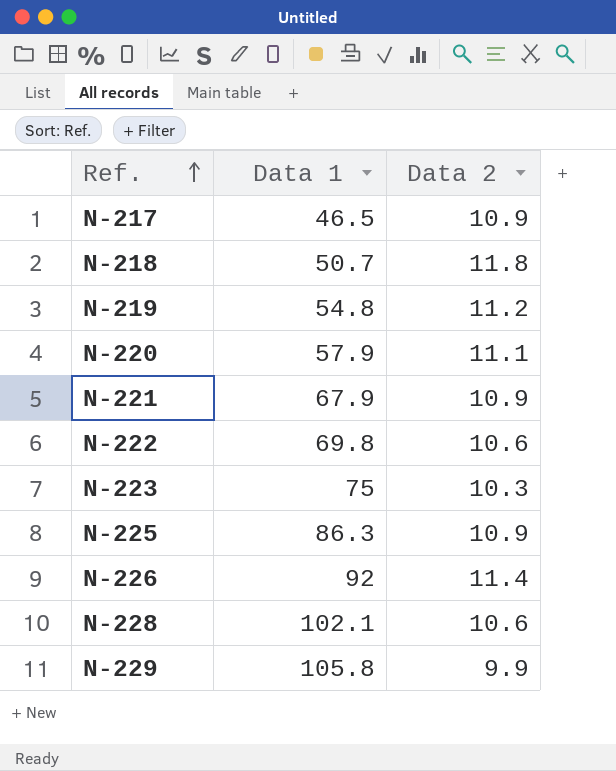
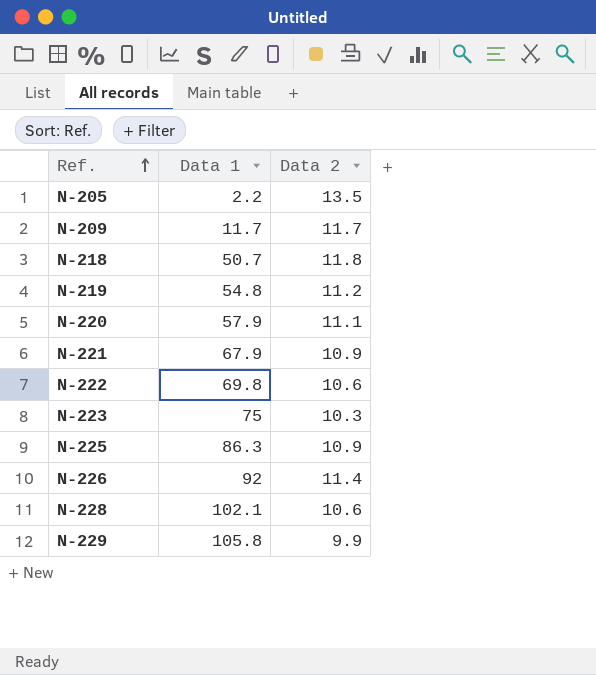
row N-217: 46.5 | 10.9 -> none
row N-205: none -> 2.2 | 13.5
row N-209: none -> 11.7 | 11.7

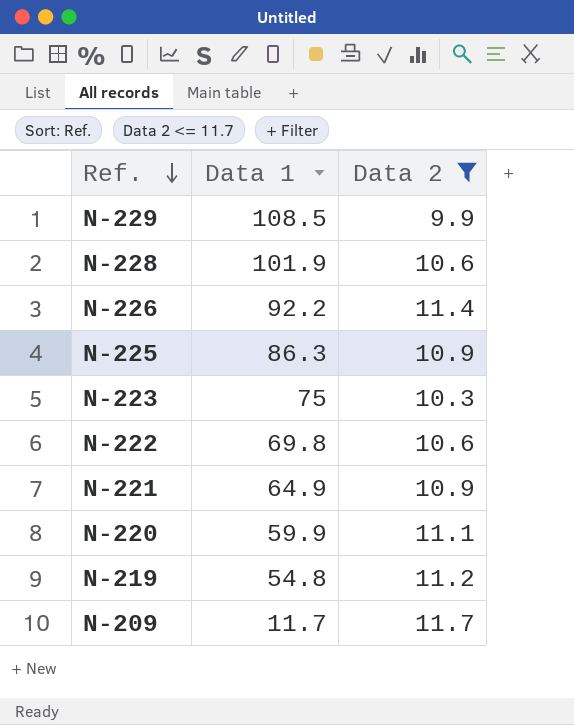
filter: none -> Data 2 <= 11.7
row order: Ref. ascending -> Ref. descending
N-229 | Data 1: 105.8 -> 108.5
N-228 | Data 1: 102.1 -> 101.9
N-226 | Data 1: 92 -> 92.2
N-221 | Data 1: 67.9 -> 64.9
N-220 | Data 1: 57.9 -> 59.9

